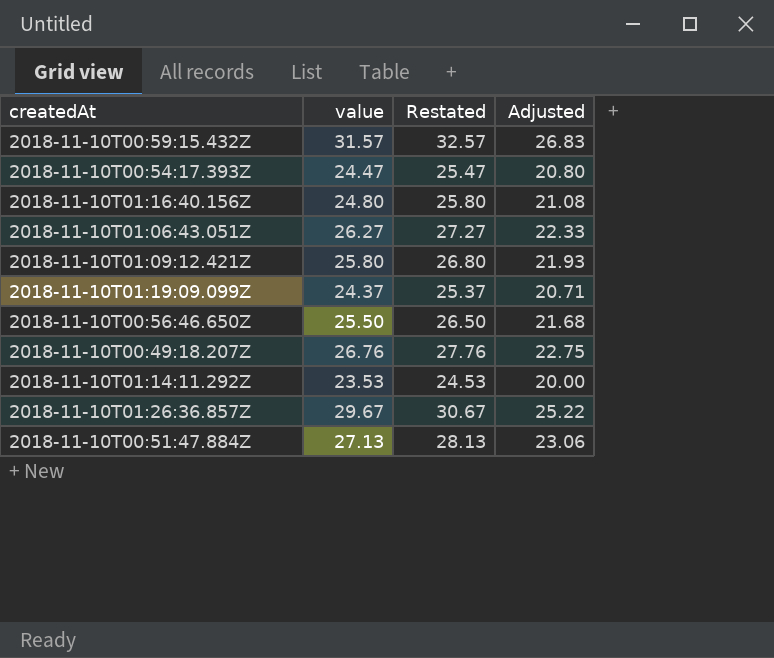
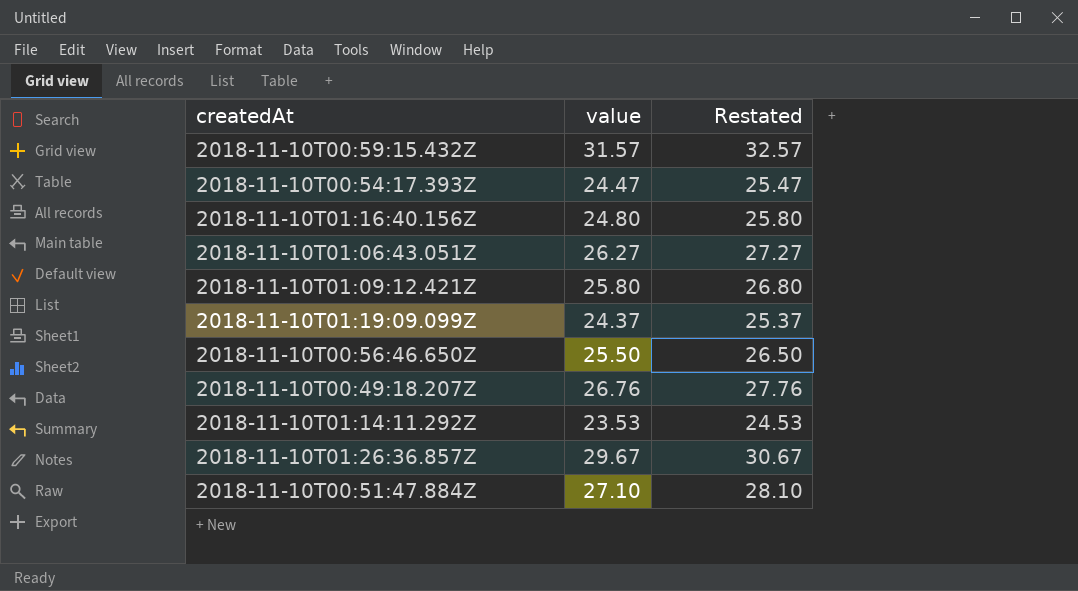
column Adjusted | formula: [value] * 0.85 -> none
2018-11-10T00:51:47.884Z | value: 27.13 -> 27.10
2018-11-10T00:51:47.884Z | Restated: 28.13 -> 28.10

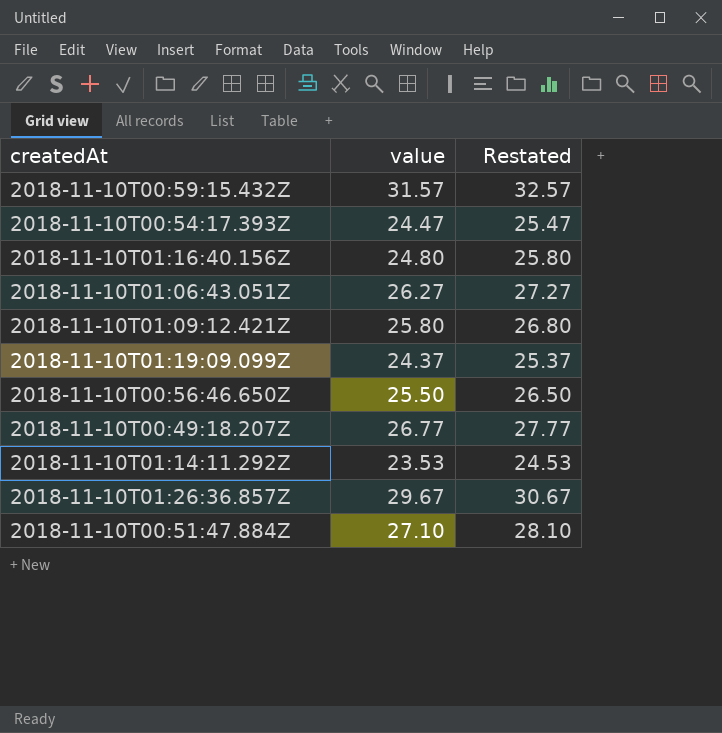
2018-11-10T00:49:18.207Z | value: 26.76 -> 26.77
2018-11-10T00:49:18.207Z | Restated: 27.76 -> 27.77

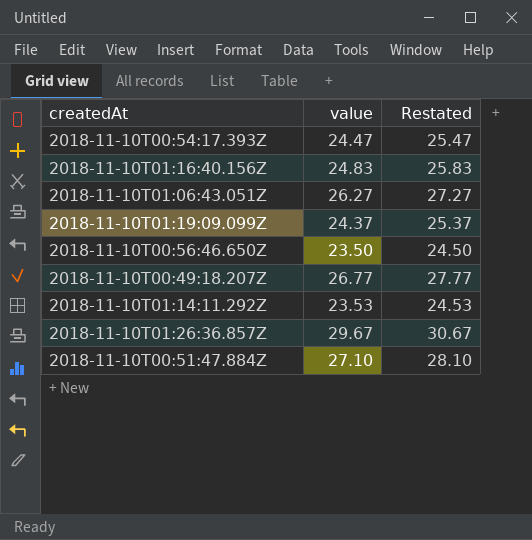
row 2018-11-10T00:59:15.432Z: 31.57 | 32.57 -> none
row 2018-11-10T01:09:12.421Z: 25.80 | 26.80 -> none
2018-11-10T01:16:40.156Z | value: 24.80 -> 24.83
2018-11-10T01:16:40.156Z | Restated: 25.80 -> 25.83
2018-11-10T00:56:46.650Z | value: 25.50 -> 23.50
2018-11-10T00:56:46.650Z | Restated: 26.50 -> 24.50

